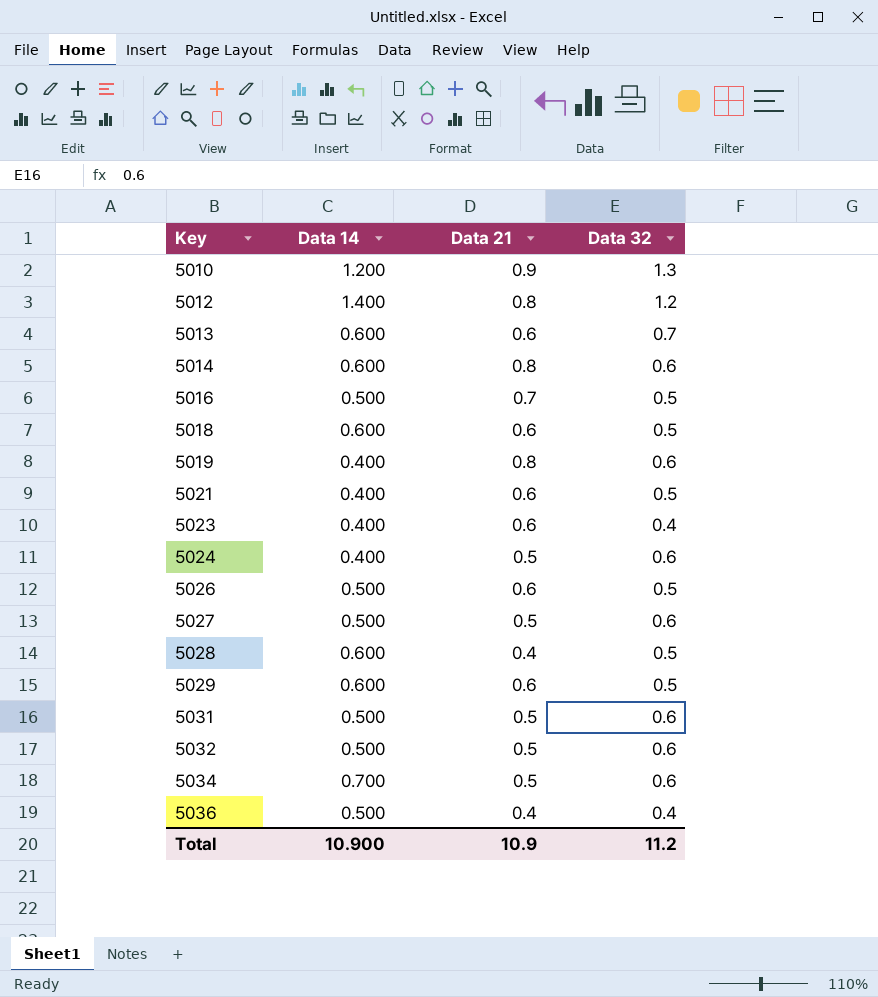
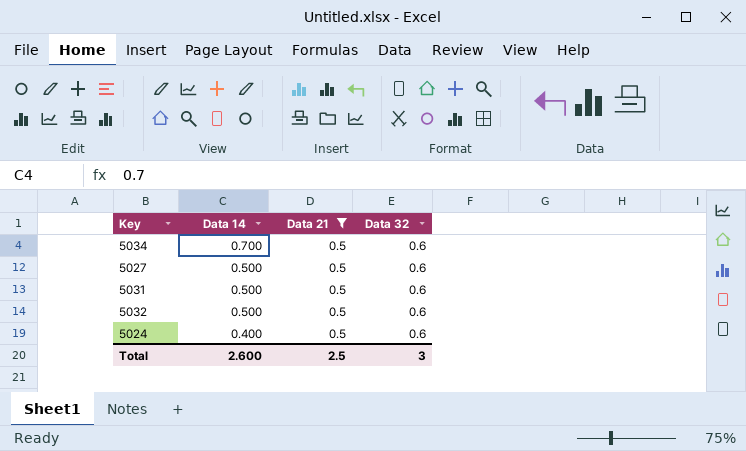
filter: none -> Data 21 = 0.5
row order: Key ascending -> Data 14 descending
Total | Data 14: 10.900 -> 2.600
Total | Data 21: 10.9 -> 2.5
Total | Data 32: 11.2 -> 3

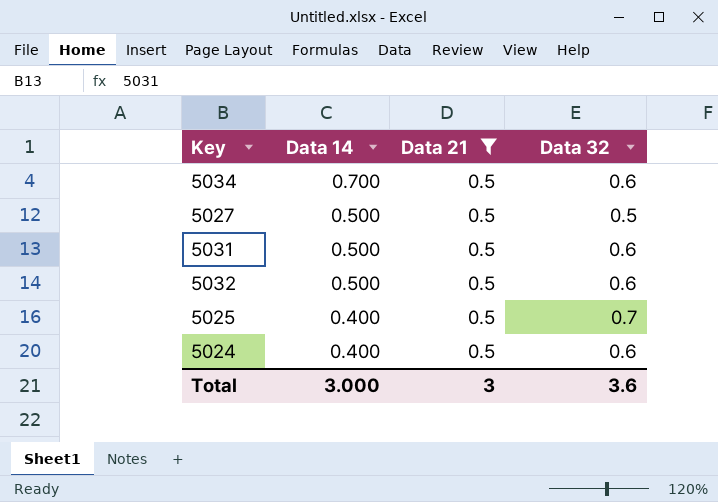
5027 | Data 32: 0.6 -> 0.5
row 5025: none -> 0.400 | 0.5 | 0.7
Total | Data 14: 2.600 -> 3.000
Total | Data 21: 2.5 -> 3
Total | Data 32: 3 -> 3.6

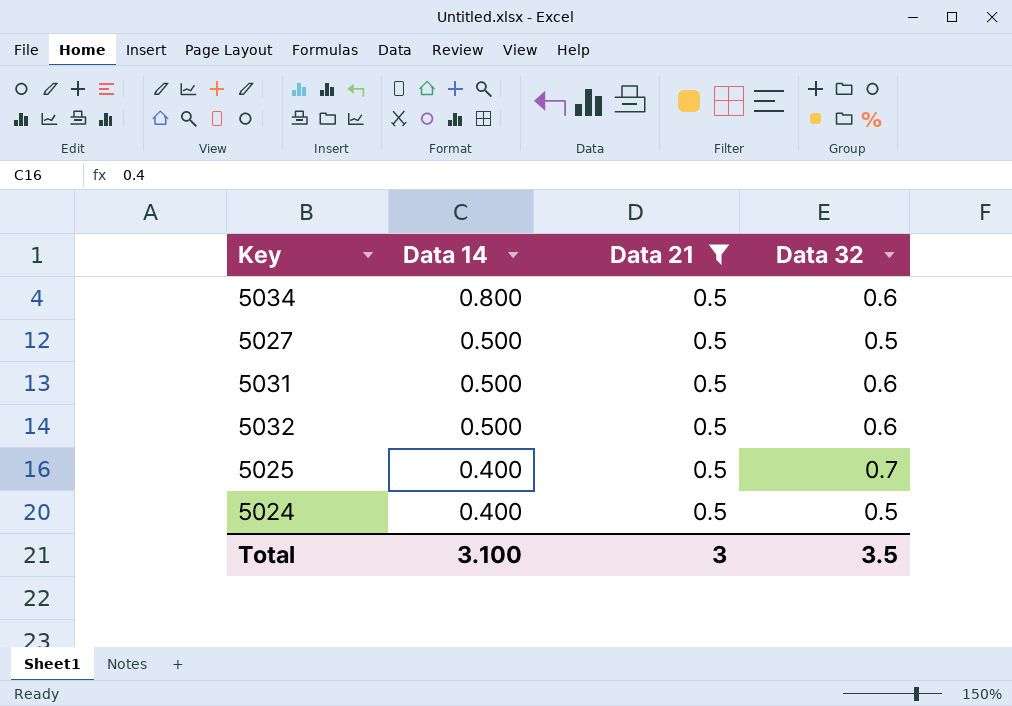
5034 | Data 14: 0.700 -> 0.800
5024 | Data 32: 0.6 -> 0.5
Total | Data 14: 3.000 -> 3.100
Total | Data 32: 3.6 -> 3.5

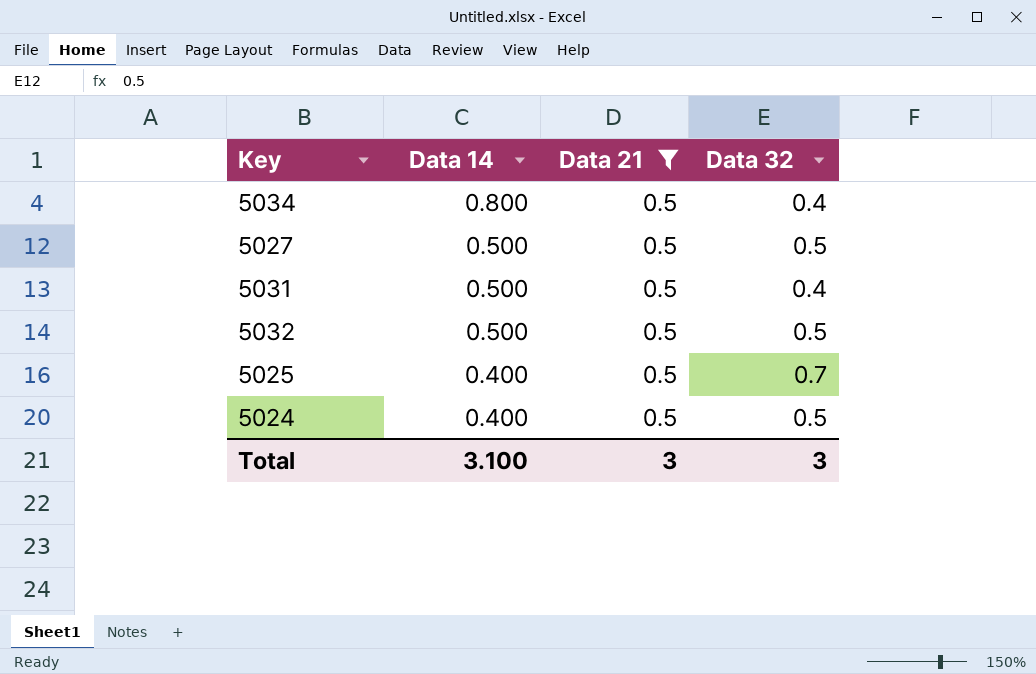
5034 | Data 32: 0.6 -> 0.4
5031 | Data 32: 0.6 -> 0.4
5032 | Data 32: 0.6 -> 0.5
Total | Data 32: 3.5 -> 3

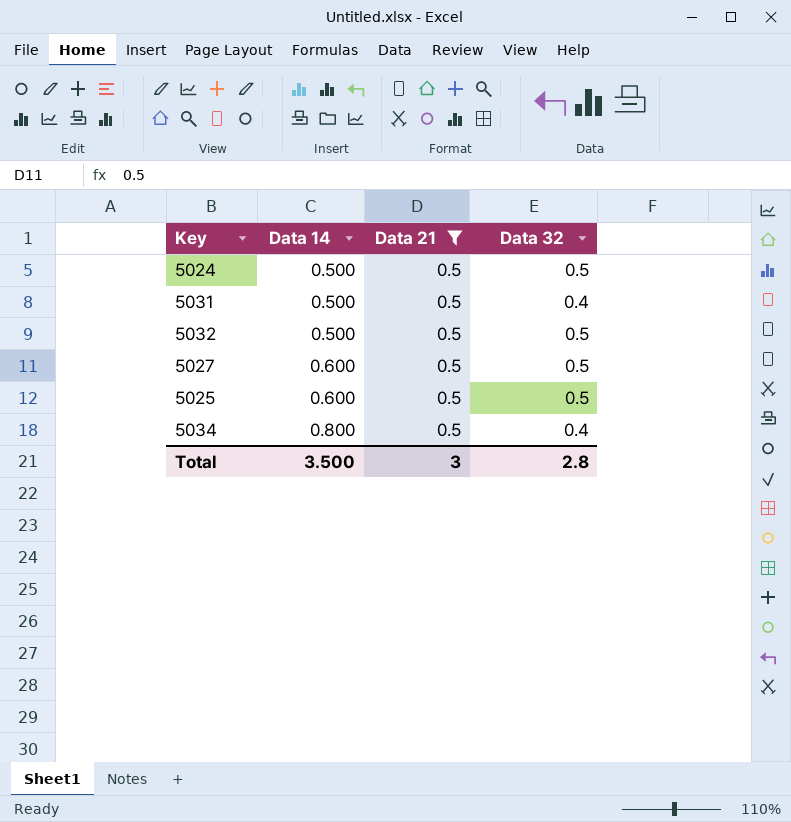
row order: Data 14 descending -> Data 14 ascending
5024 | Data 14: 0.400 -> 0.500
5027 | Data 14: 0.500 -> 0.600
5025 | Data 14: 0.400 -> 0.600
5025 | Data 32: 0.7 -> 0.5
Total | Data 14: 3.100 -> 3.500
Total | Data 32: 3 -> 2.8

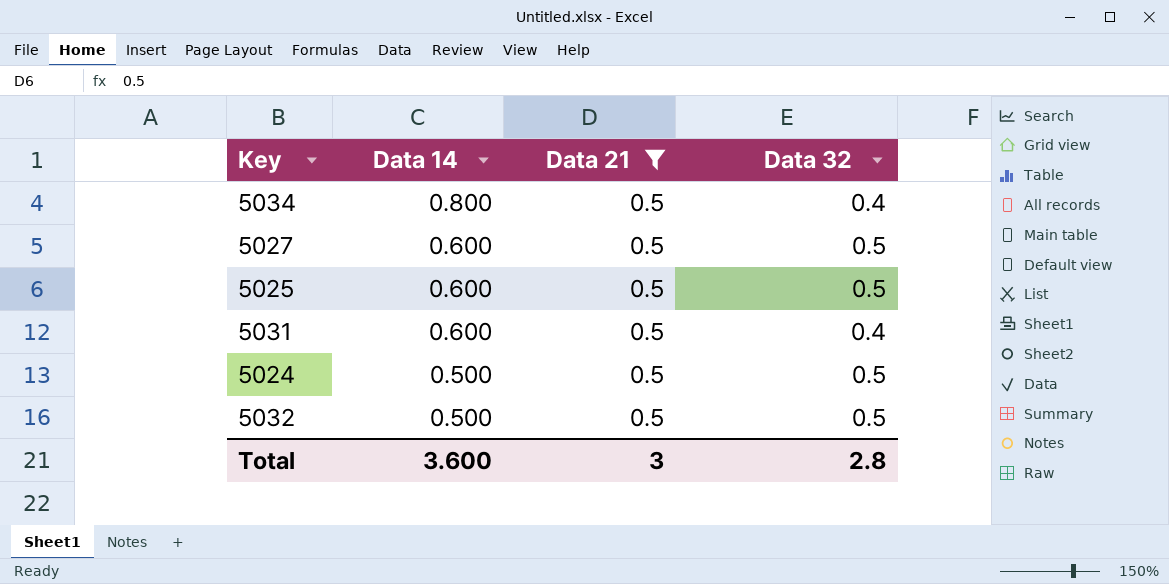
row order: Data 14 ascending -> Data 14 descending
5031 | Data 14: 0.500 -> 0.600
Total | Data 14: 3.500 -> 3.600

